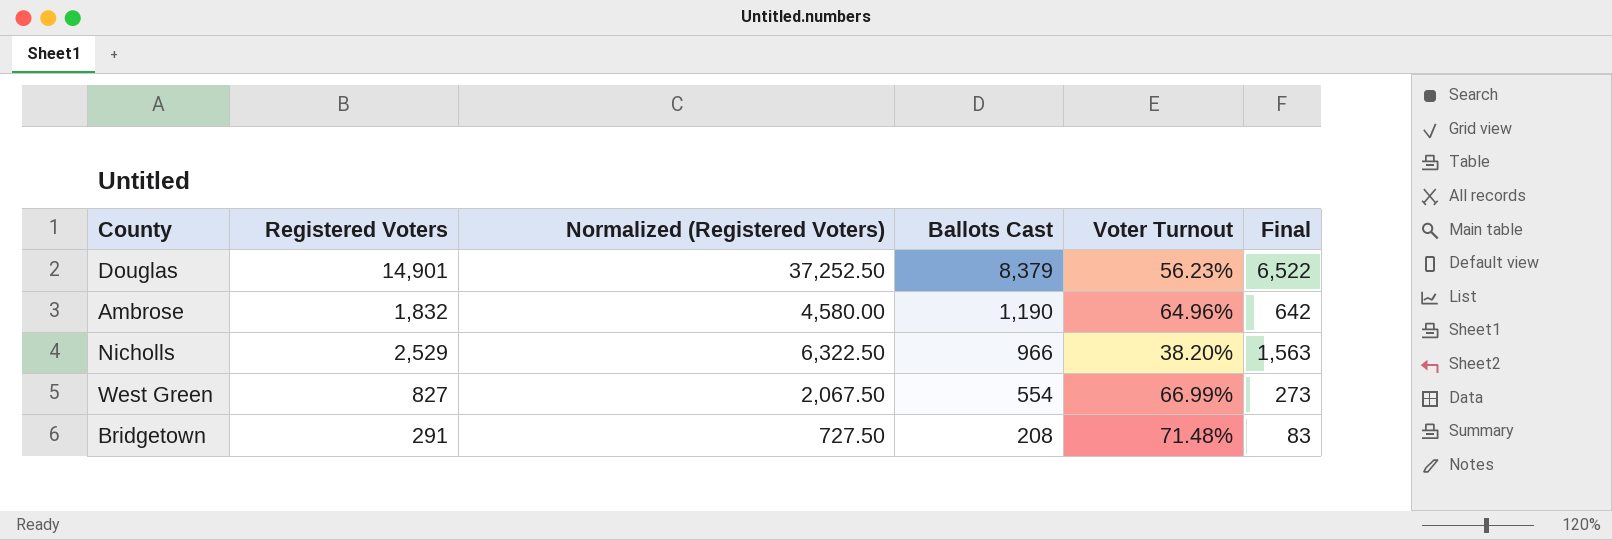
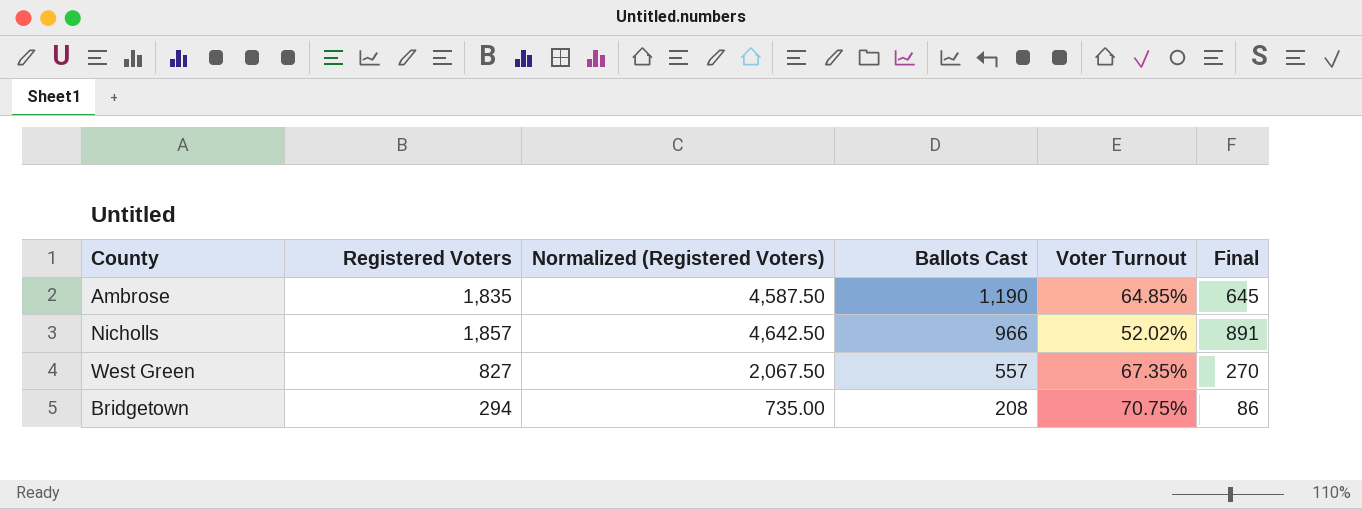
row Douglas: 14,901 | 37,252.50 | 8,379 | 56.23% | 6,522 -> none
Ambrose | Registered Voters: 1,832 -> 1,835
Ambrose | Normalized (Registered Voters): 4,580.00 -> 4,587.50
Ambrose | Voter Turnout: 64.96% -> 64.85%
Ambrose | Final: 642 -> 645
Nicholls | Registered Voters: 2,529 -> 1,857
Nicholls | Normalized (Registered Voters): 6,322.50 -> 4,642.50
Nicholls | Voter Turnout: 38.20% -> 52.02%
Nicholls | Final: 1,563 -> 891
West Green | Ballots Cast: 554 -> 557
West Green | Voter Turnout: 66.99% -> 67.35%
West Green | Final: 273 -> 270
Bridgetown | Registered Voters: 291 -> 294
Bridgetown | Normalized (Registered Voters): 727.50 -> 735.00
Bridgetown | Voter Turnout: 71.48% -> 70.75%
Bridgetown | Final: 83 -> 86

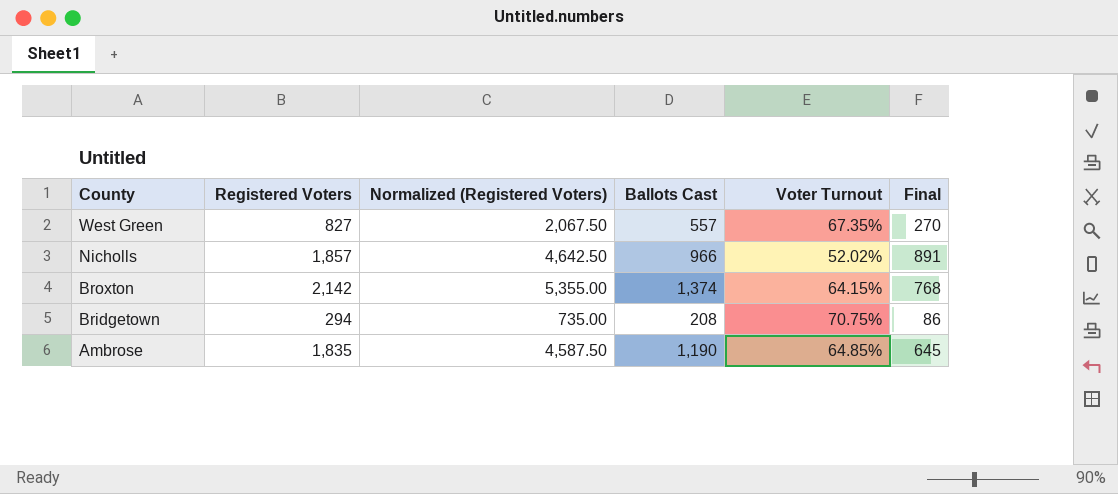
row order: Ballots Cast descending -> County descending
row Broxton: none -> 2,142 | 5,355.00 | 1,374 | 64.15% | 768

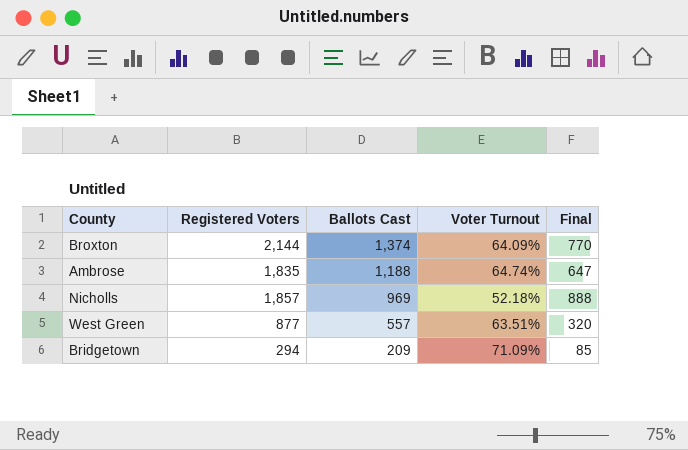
row order: County descending -> Ballots Cast descending
column Normalized (Registered Voters) | formula: [Registered Voters] * 2.5 -> none
Broxton | Registered Voters: 2,142 -> 2,144
Broxton | Voter Turnout: 64.15% -> 64.09%
Broxton | Final: 768 -> 770
Ambrose | Ballots Cast: 1,190 -> 1,188
Ambrose | Voter Turnout: 64.85% -> 64.74%
Ambrose | Final: 645 -> 647
Nicholls | Ballots Cast: 966 -> 969
Nicholls | Voter Turnout: 52.02% -> 52.18%
Nicholls | Final: 891 -> 888
West Green | Registered Voters: 827 -> 877
West Green | Voter Turnout: 67.35% -> 63.51%
West Green | Final: 270 -> 320
Bridgetown | Ballots Cast: 208 -> 209
Bridgetown | Voter Turnout: 70.75% -> 71.09%
Bridgetown | Final: 86 -> 85

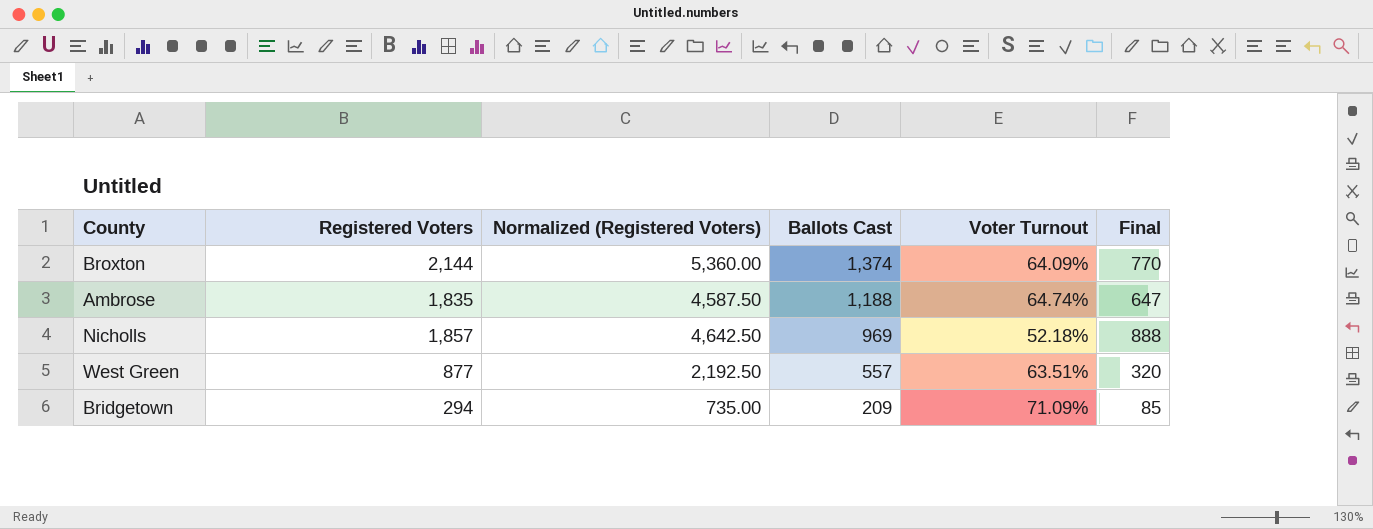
column Normalized (Registered Voters) | formula: none -> [Registered Voters] * 2.5

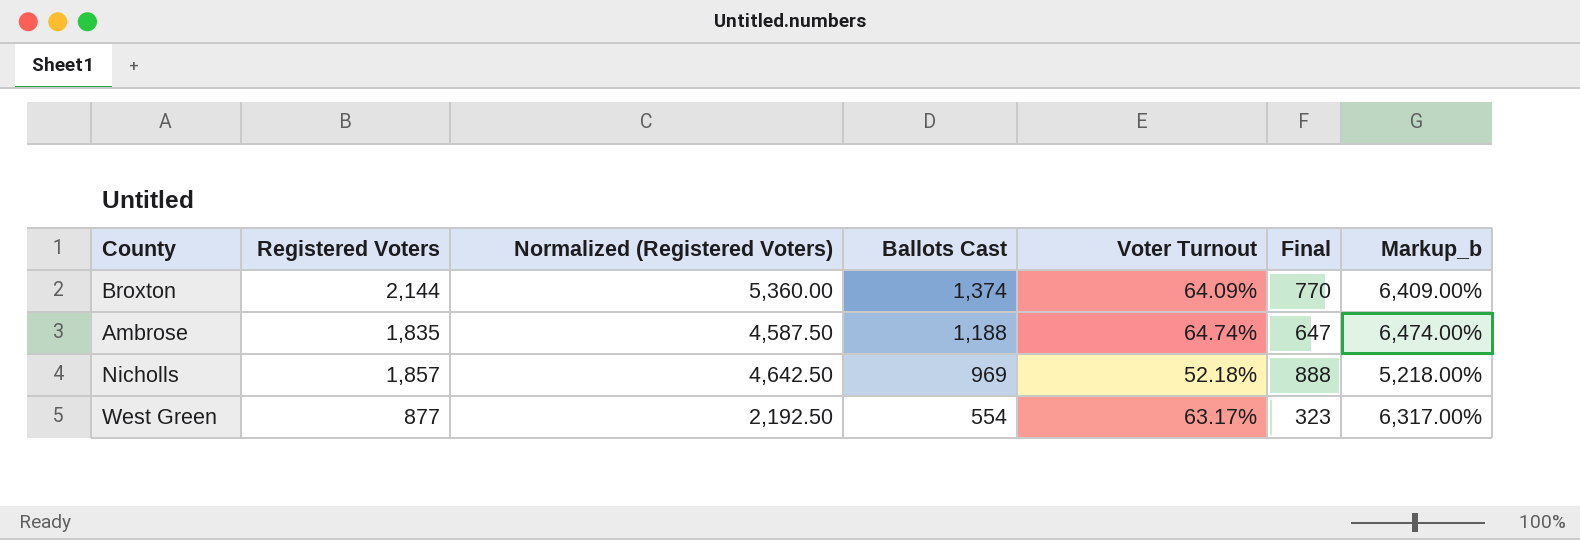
column Markup_b | formula: none -> [Voter Turnout] * 100
row Bridgetown: 294 | 735.00 | 209 | 71.09% | 85 -> none
West Green | Ballots Cast: 557 -> 554
West Green | Voter Turnout: 63.51% -> 63.17%
West Green | Final: 320 -> 323

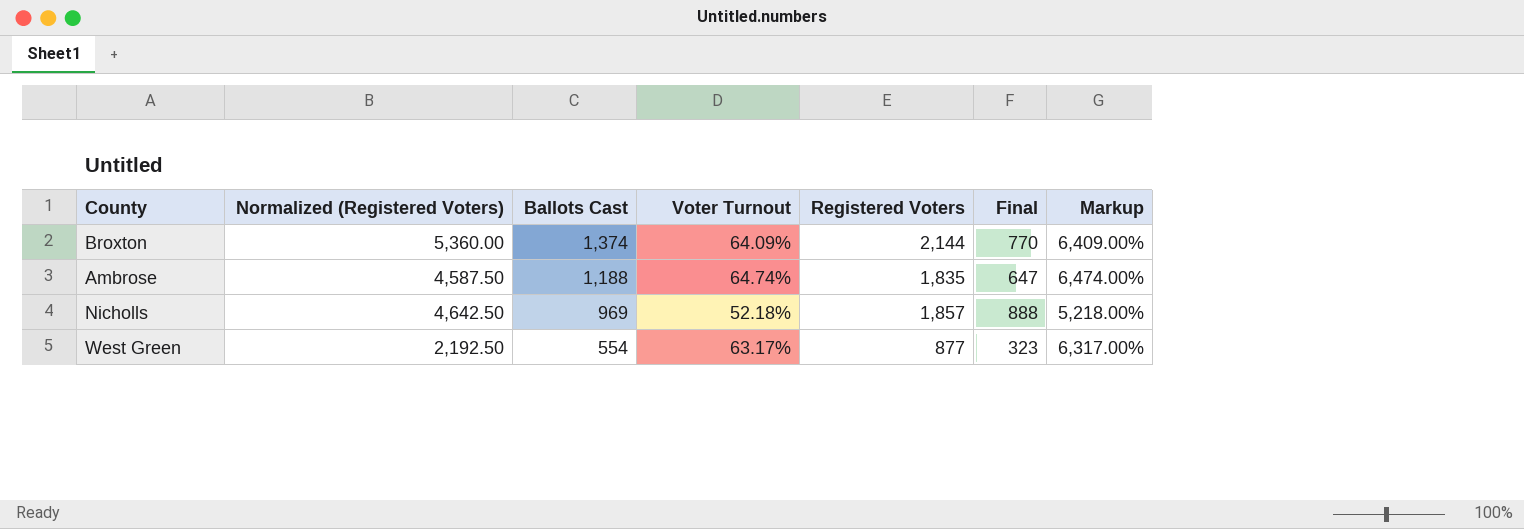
column Registered Voters | position: 2 -> 5
column name: Markup_b -> Markup

